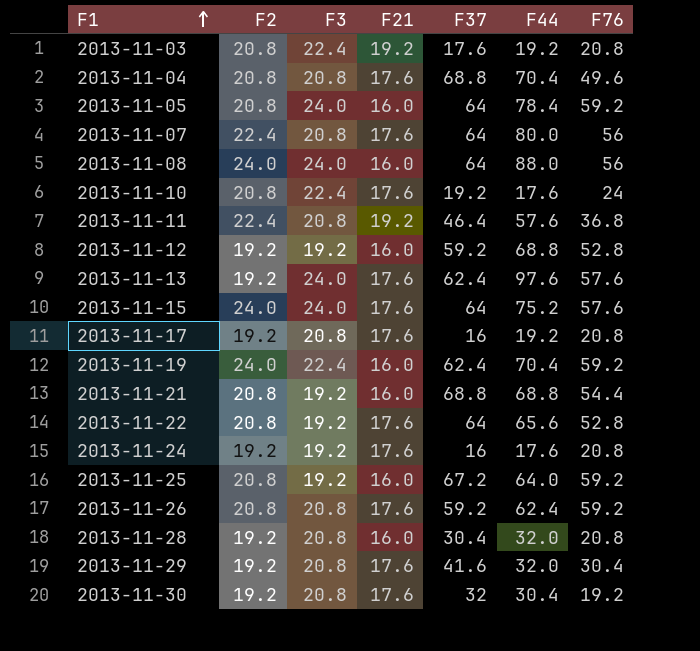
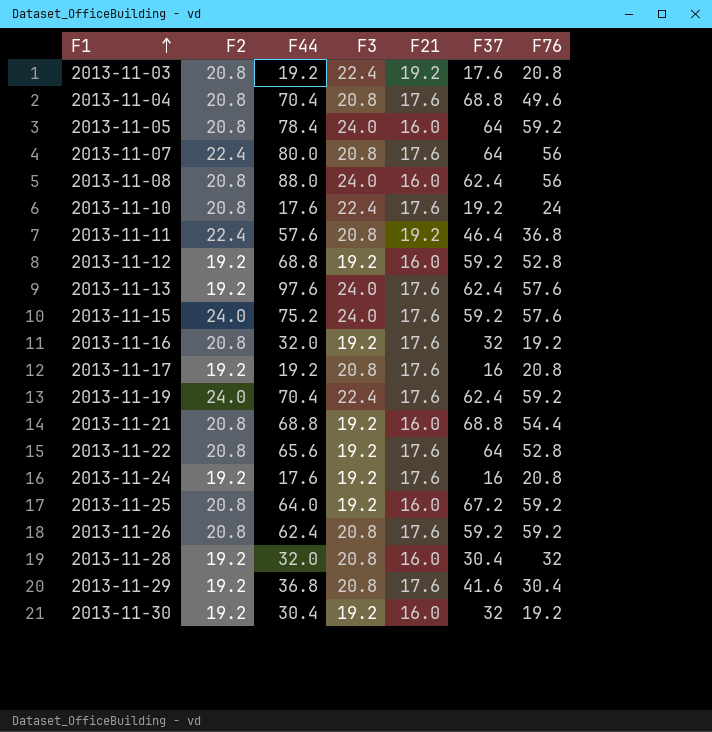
column F44 | position: 6 -> 3
2013-11-08 | F2: 24.0 -> 20.8
2013-11-08 | F37: 64 -> 62.4
2013-11-15 | F37: 64 -> 59.2
row 2013-11-16: none -> 20.8 | 32.0 | 19.2 | 17.6 | 32 | 19.2
2013-11-19 | F21: 16.0 -> 17.6
2013-11-28 | F76: 20.8 -> 32
2013-11-29 | F44: 32.0 -> 36.8
2013-11-30 | F3: 20.8 -> 19.2
2013-11-30 | F21: 17.6 -> 16.0

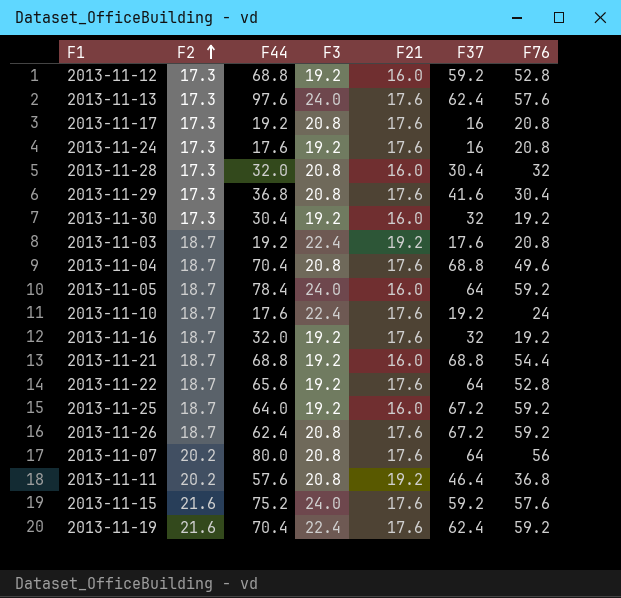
row order: F1 ascending -> F2 ascending
row 2013-11-08: 20.8 | 88.0 | 24.0 | 16.0 | 62.4 | 56 -> none
2013-11-12 | F2: 19.2 -> 17.3
2013-11-13 | F2: 19.2 -> 17.3
2013-11-17 | F2: 19.2 -> 17.3
2013-11-24 | F2: 19.2 -> 17.3
2013-11-28 | F2: 19.2 -> 17.3
2013-11-29 | F2: 19.2 -> 17.3
2013-11-30 | F2: 19.2 -> 17.3
2013-11-03 | F2: 20.8 -> 18.7
2013-11-04 | F2: 20.8 -> 18.7
2013-11-05 | F2: 20.8 -> 18.7
2013-11-10 | F2: 20.8 -> 18.7
2013-11-16 | F2: 20.8 -> 18.7
2013-11-21 | F2: 20.8 -> 18.7
2013-11-22 | F2: 20.8 -> 18.7
2013-11-25 | F2: 20.8 -> 18.7
2013-11-26 | F2: 20.8 -> 18.7
2013-11-26 | F37: 59.2 -> 67.2
2013-11-07 | F2: 22.4 -> 20.2
2013-11-11 | F2: 22.4 -> 20.2
2013-11-15 | F2: 24.0 -> 21.6
2013-11-19 | F2: 24.0 -> 21.6

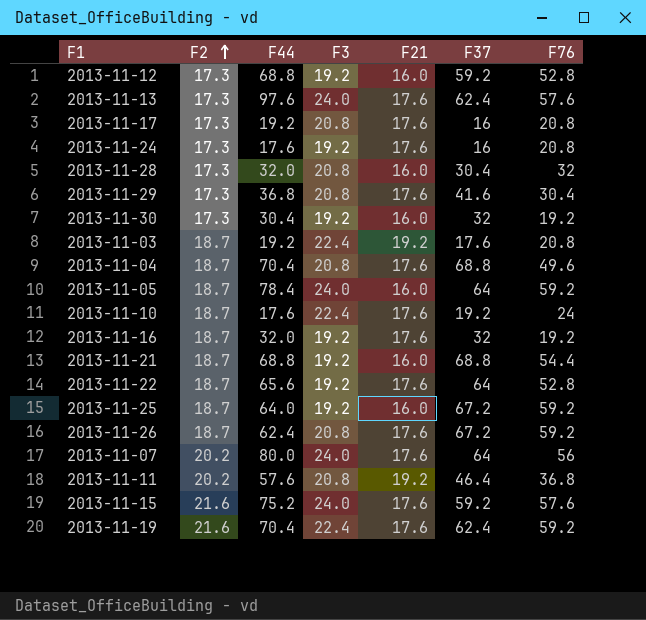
2013-11-07 | F3: 20.8 -> 24.0

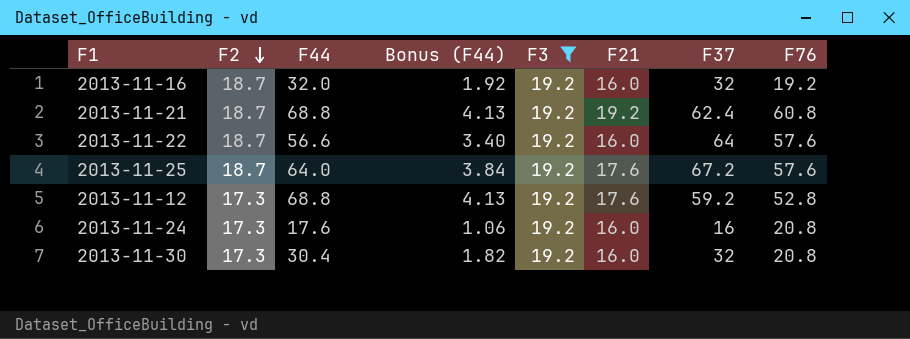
filter: none -> F3 = 19.2
row order: F2 ascending -> F2 descending
column Bonus (F44) | formula: none -> [F44] * 0.06
2013-11-16 | F21: 17.6 -> 16.0
2013-11-21 | F21: 16.0 -> 19.2
2013-11-21 | F37: 68.8 -> 62.4
2013-11-21 | F76: 54.4 -> 60.8
2013-11-22 | F44: 65.6 -> 56.6
2013-11-22 | F21: 17.6 -> 16.0
2013-11-22 | F76: 52.8 -> 57.6
2013-11-25 | F21: 16.0 -> 17.6
2013-11-25 | F76: 59.2 -> 57.6
2013-11-12 | F21: 16.0 -> 17.6
2013-11-24 | F21: 17.6 -> 16.0
2013-11-30 | F76: 19.2 -> 20.8

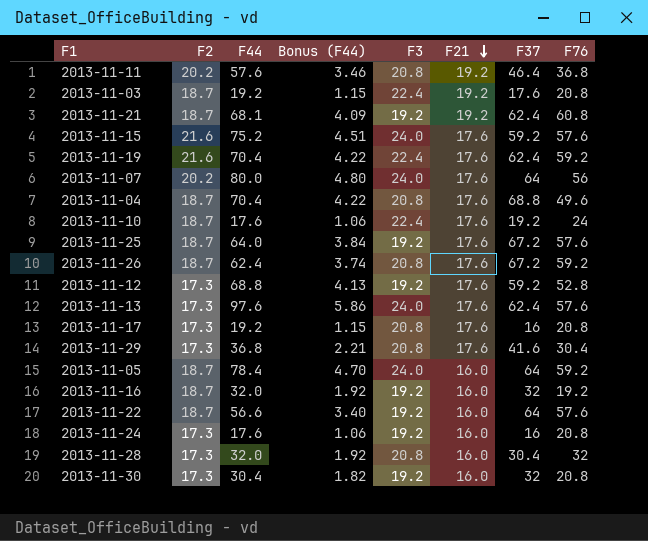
filter: F3 = 19.2 -> none
row order: F2 descending -> F21 descending
2013-11-21 | F44: 68.8 -> 68.1
2013-11-21 | Bonus (F44): 4.13 -> 4.09

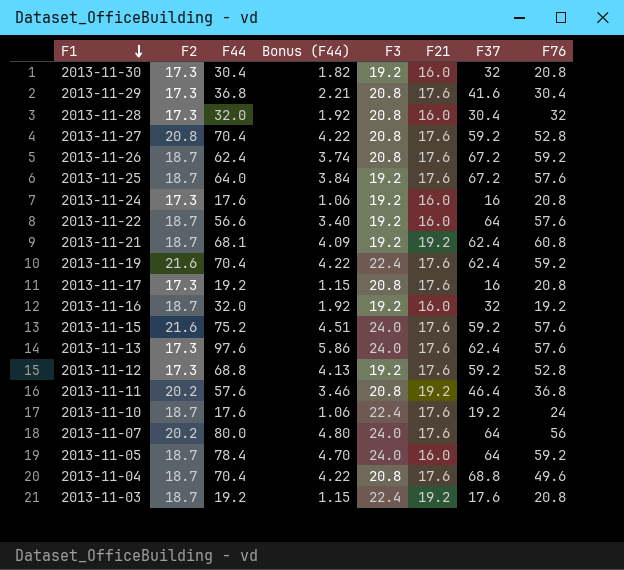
row order: F21 descending -> F1 descending
row 2013-11-27: none -> 20.8 | 70.4 | 4.22 | 20.8 | 17.6 | 59.2 | 52.8

